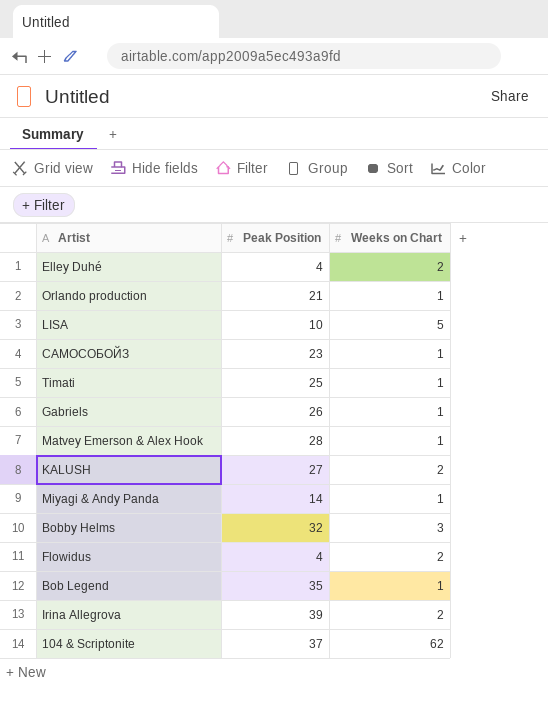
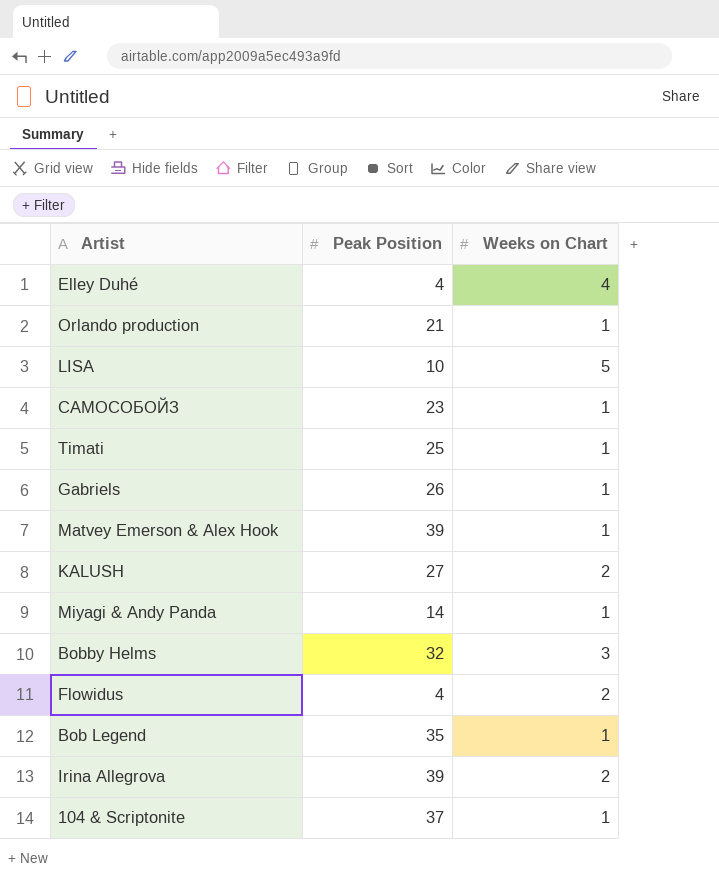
Elley Duhé | Weeks on Chart: 2 -> 4
Matvey Emerson & Alex Hook | Peak Position: 28 -> 39
104 & Scriptonite | Weeks on Chart: 62 -> 1

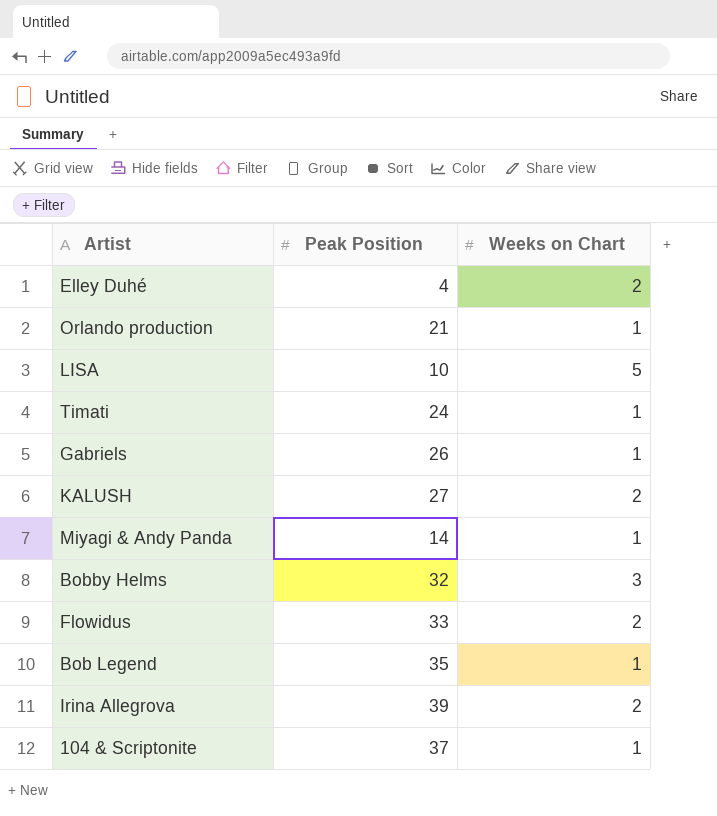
row САМОСОБОЙЗ: 23 | 1 -> none
row Matvey Emerson & Alex Hook: 39 | 1 -> none
Elley Duhé | Weeks on Chart: 4 -> 2
Timati | Peak Position: 25 -> 24
Flowidus | Peak Position: 4 -> 33

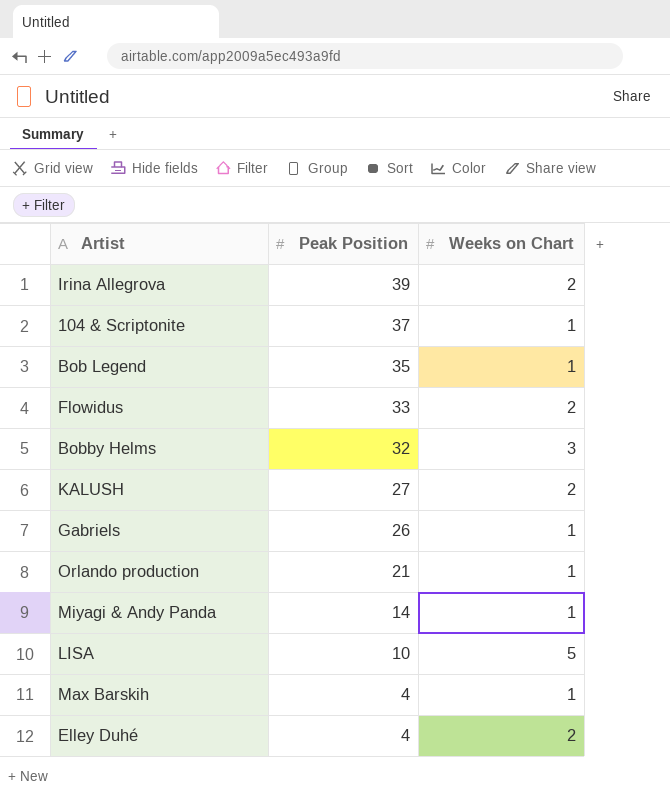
row order: none -> Peak Position descending
row Timati: 24 | 1 -> none
row Max Barskih: none -> 4 | 1

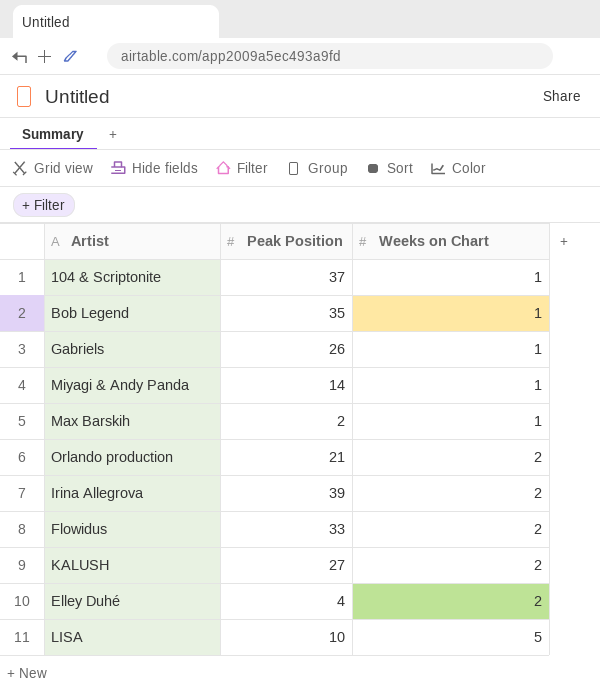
row order: Peak Position descending -> Weeks on Chart ascending
row Bobby Helms: 32 | 3 -> none
Max Barskih | Peak Position: 4 -> 2
Orlando production | Weeks on Chart: 1 -> 2

